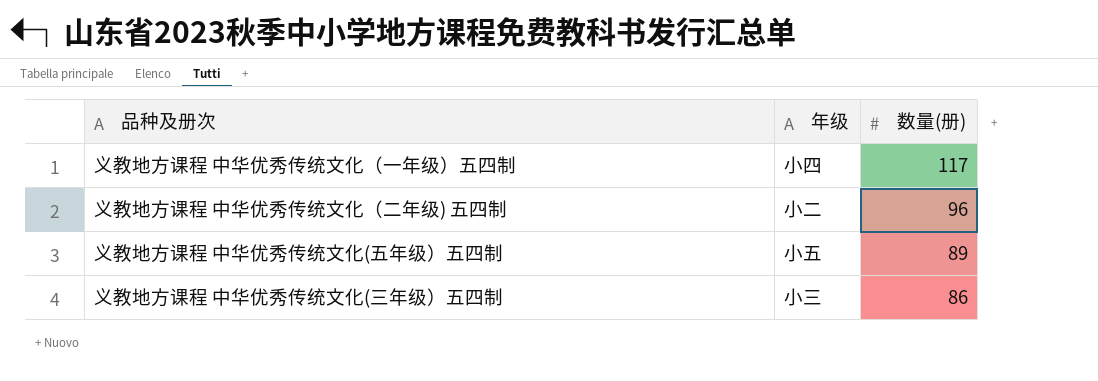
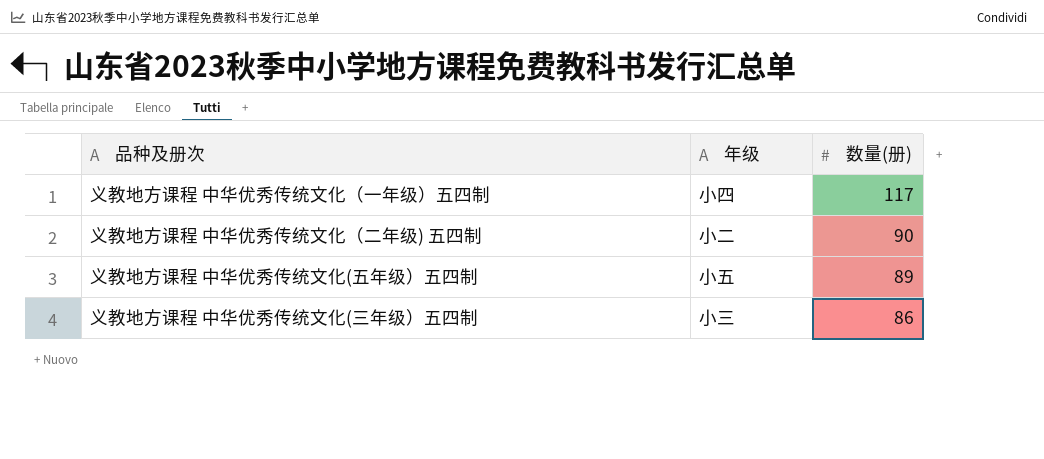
义教地方课程 中华优秀传统文化（二年级) 五四制 | 数量(册): 96 -> 90

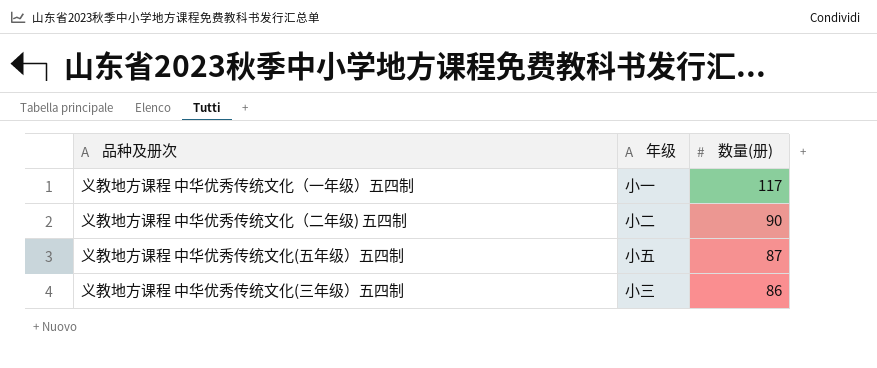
义教地方课程 中华优秀传统文化（一年级）五四制 | 年级: 小四 -> 小一
义教地方课程 中华优秀传统文化(五年级）五四制 | 数量(册): 89 -> 87

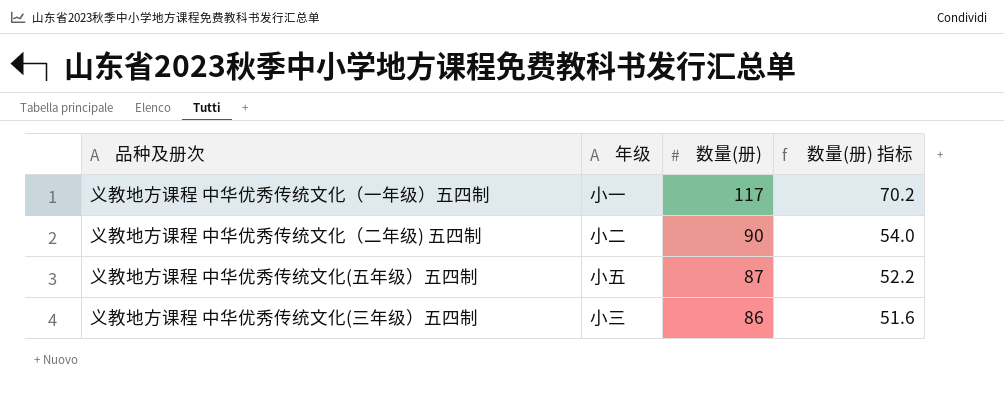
column 数量(册) 指标 | formula: none -> [数量(册)] * 0.6

